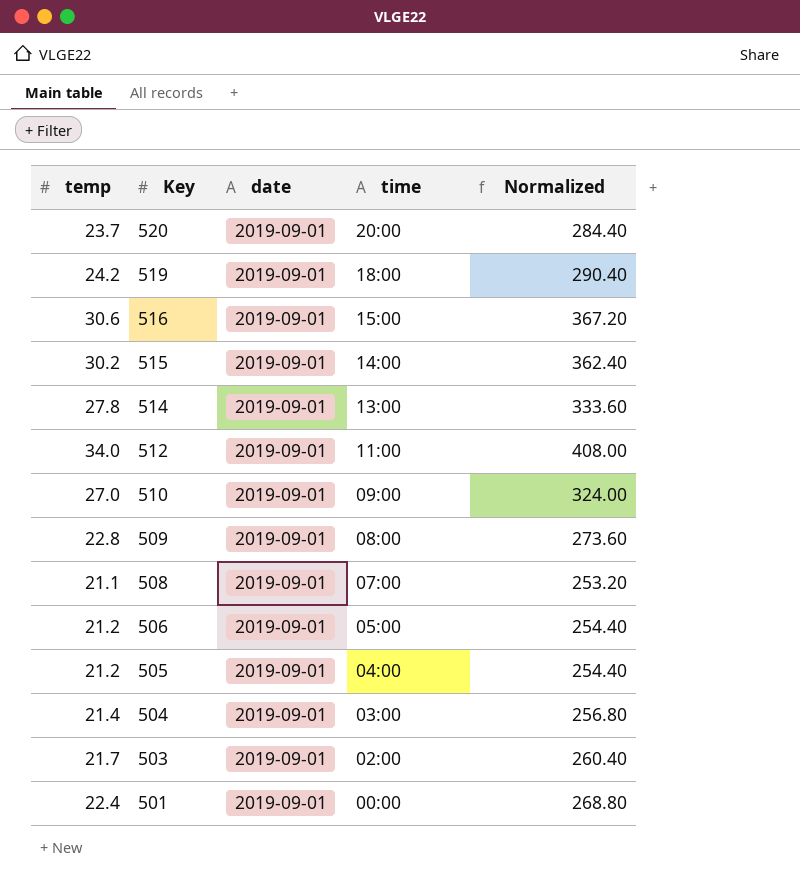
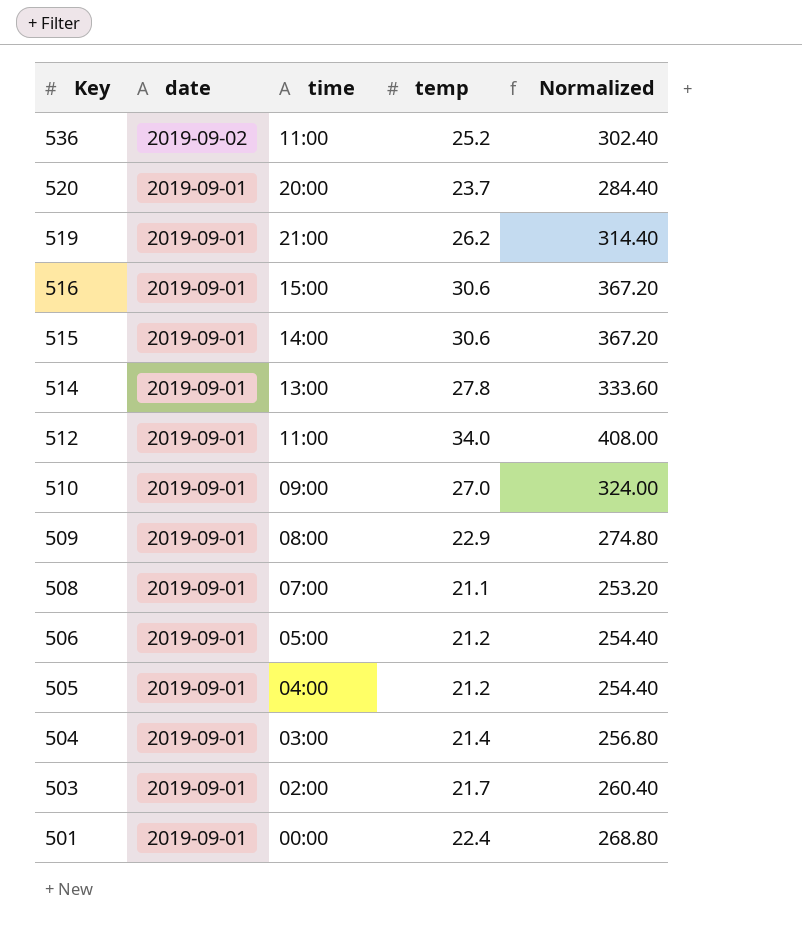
column temp | position: 1 -> 4
row 536: none -> 2019-09-02 | 11:00 | 25.2 | 302.40
519 | time: 18:00 -> 21:00
519 | temp: 24.2 -> 26.2
519 | Normalized: 290.40 -> 314.40
515 | temp: 30.2 -> 30.6
515 | Normalized: 362.40 -> 367.20
509 | temp: 22.8 -> 22.9
509 | Normalized: 273.60 -> 274.80

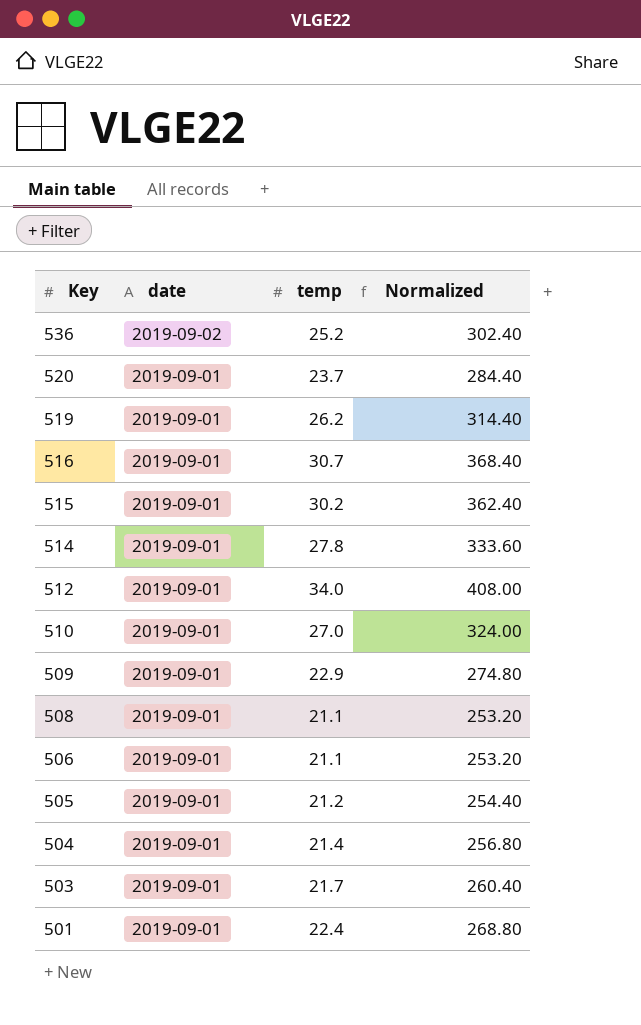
column time | position: 3 -> none
516 | temp: 30.6 -> 30.7
516 | Normalized: 367.20 -> 368.40
515 | temp: 30.6 -> 30.2
515 | Normalized: 367.20 -> 362.40
506 | temp: 21.2 -> 21.1
506 | Normalized: 254.40 -> 253.20

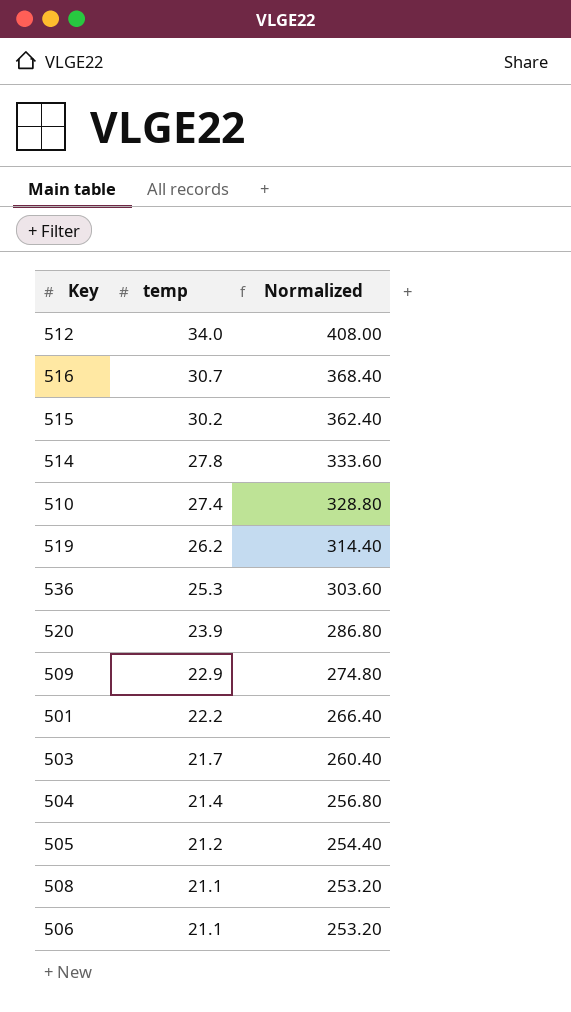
row order: Key descending -> temp descending
column date | position: 2 -> none
510 | temp: 27.0 -> 27.4
510 | Normalized: 324.00 -> 328.80
536 | temp: 25.2 -> 25.3
536 | Normalized: 302.40 -> 303.60
520 | temp: 23.7 -> 23.9
520 | Normalized: 284.40 -> 286.80
501 | temp: 22.4 -> 22.2
501 | Normalized: 268.80 -> 266.40

